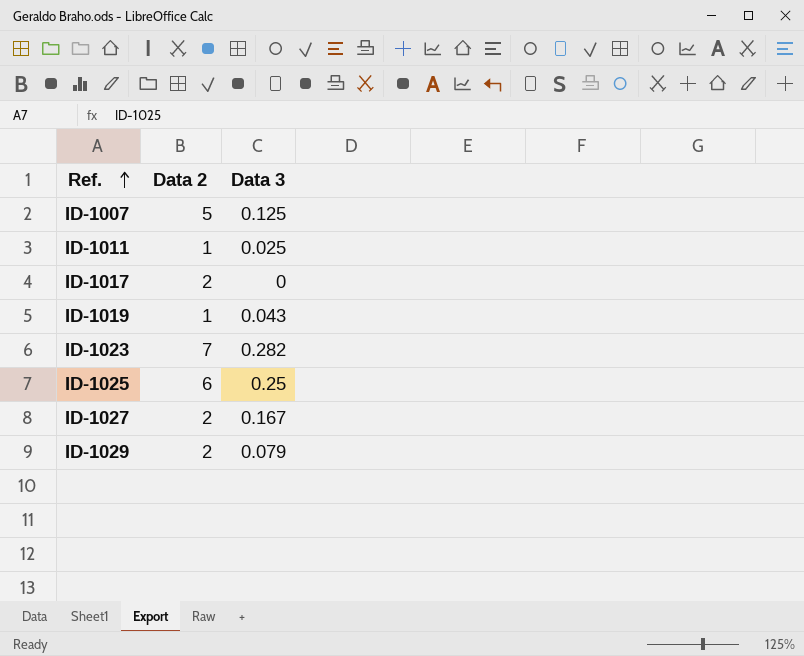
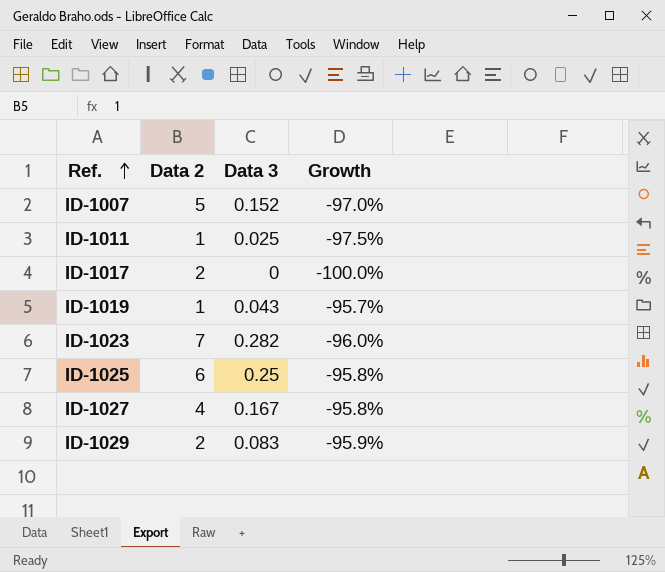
column Growth | formula: none -> ([Data 3] - [Data 2]) / [Data 2]
ID-1007 | Data 3: 0.125 -> 0.152
ID-1027 | Data 2: 2 -> 4
ID-1029 | Data 3: 0.079 -> 0.083

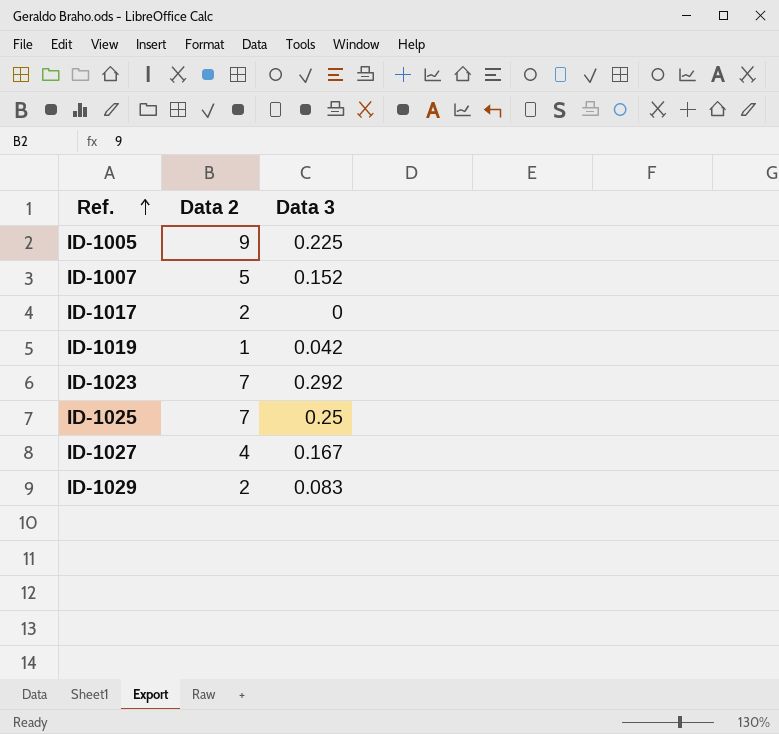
column Growth | formula: ([Data 3] - [Data 2]) / [Data 2] -> none
row ID-1011: 1 | 0.025 | -97.5% -> none
row ID-1005: none -> 9 | 0.225
ID-1019 | Data 3: 0.043 -> 0.042
ID-1023 | Data 3: 0.282 -> 0.292
ID-1025 | Data 2: 6 -> 7

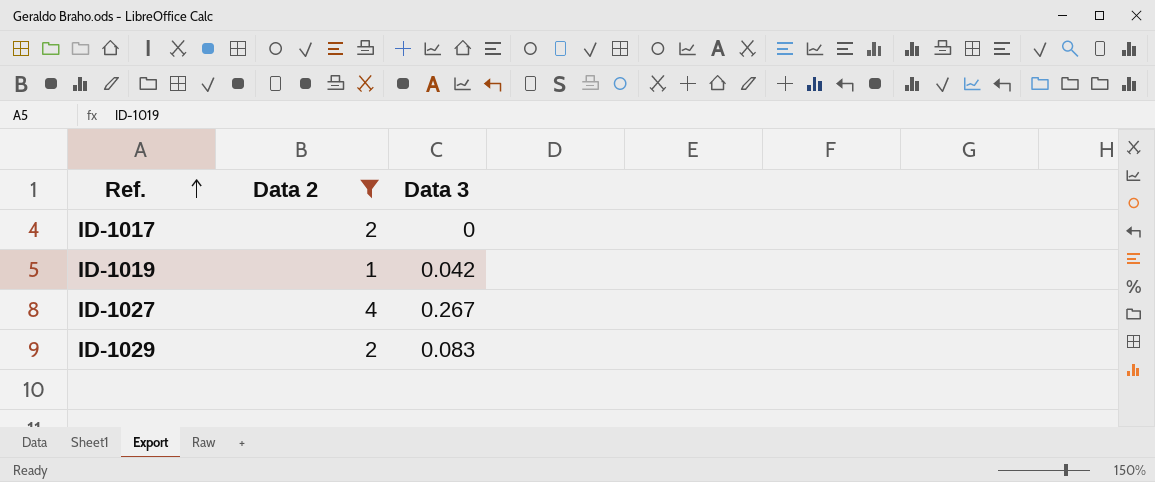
filter: none -> Data 2 <= 4
ID-1027 | Data 3: 0.167 -> 0.267

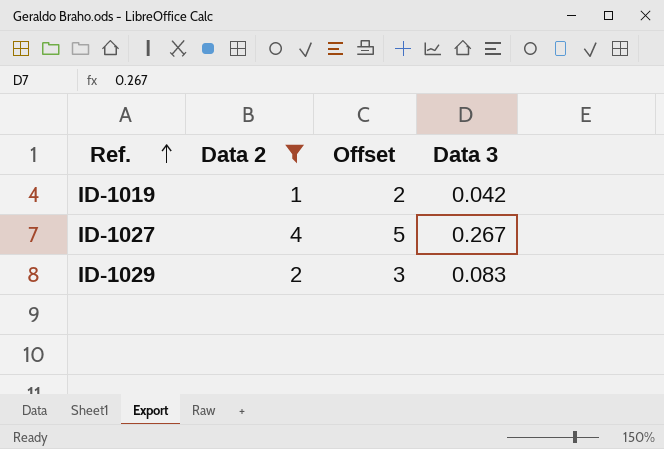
column Offset | formula: none -> [Data 2] + 1
row ID-1017: 2 | 0 -> none

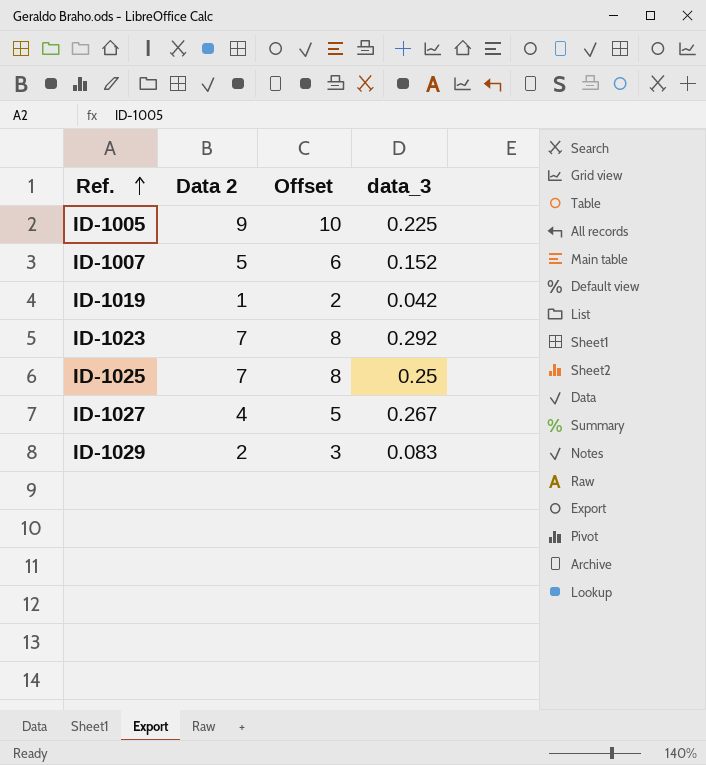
filter: Data 2 <= 4 -> none
column name: Data 3 -> data_3

